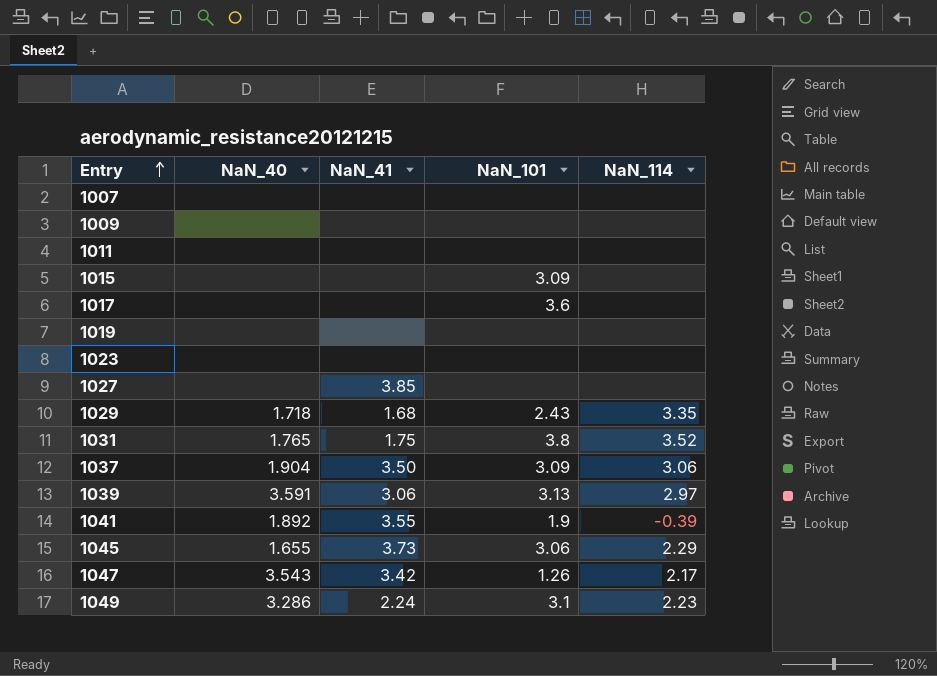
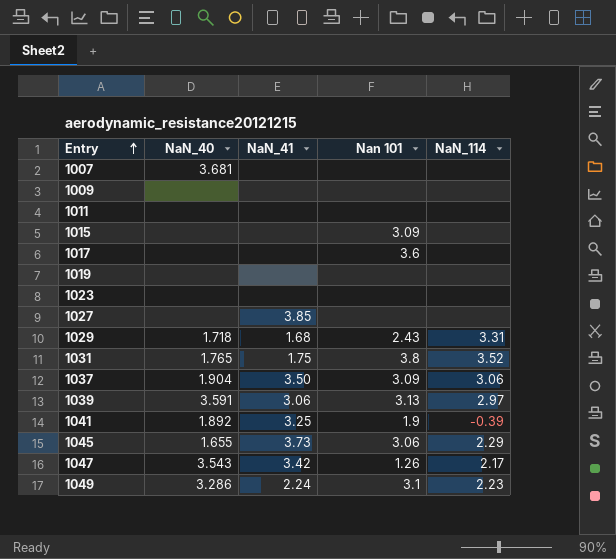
column name: NaN_101 -> Nan 101
1007 | NaN_40: none -> 3.681
1029 | NaN_114: 3.35 -> 3.31
1041 | NaN_41: 3.55 -> 3.25

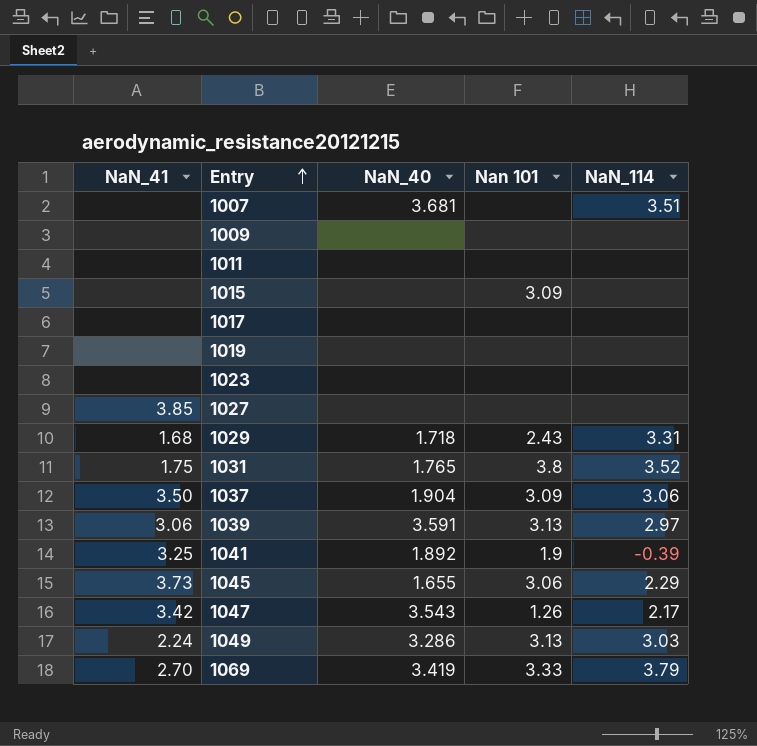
column NaN_41 | position: 3 -> 1
1007 | NaN_114: none -> 3.51
1017 | Nan 101: 3.6 -> none
1049 | Nan 101: 3.1 -> 3.13
1049 | NaN_114: 2.23 -> 3.03
row 1069: none -> 2.70 | 3.419 | 3.33 | 3.79

